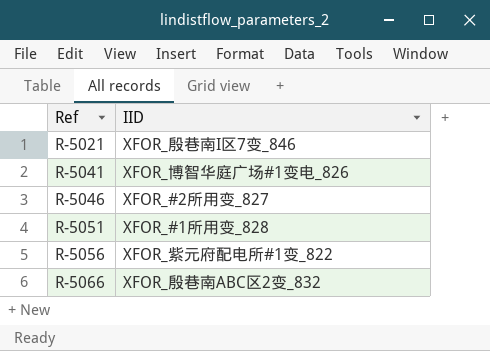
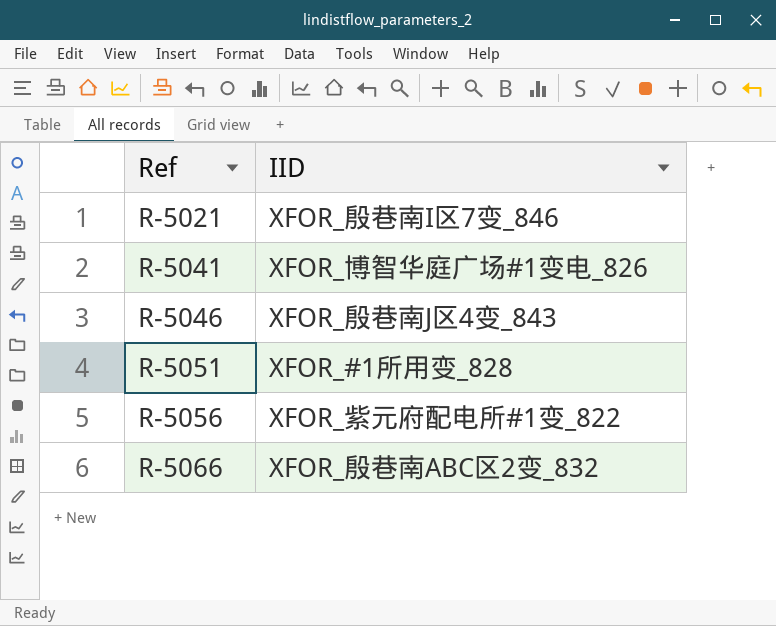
R-5046 | IID: XFOR_#2所用变_827 -> XFOR_殷巷南J区4变_843

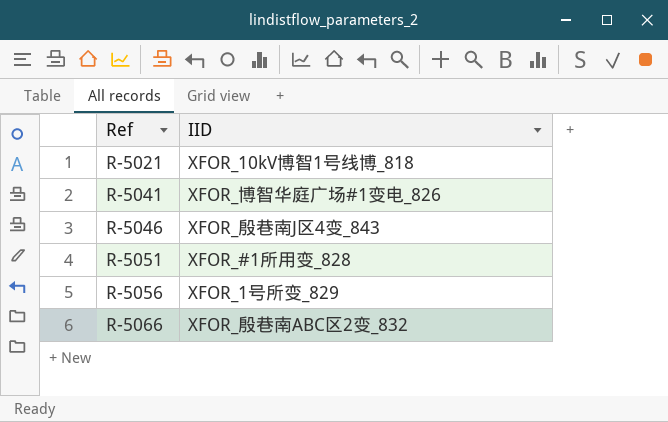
R-5021 | IID: XFOR_殷巷南I区7变_846 -> XFOR_10kV博智1号线博_818
R-5056 | IID: XFOR_紫元府配电所#1变_822 -> XFOR_1号所变_829

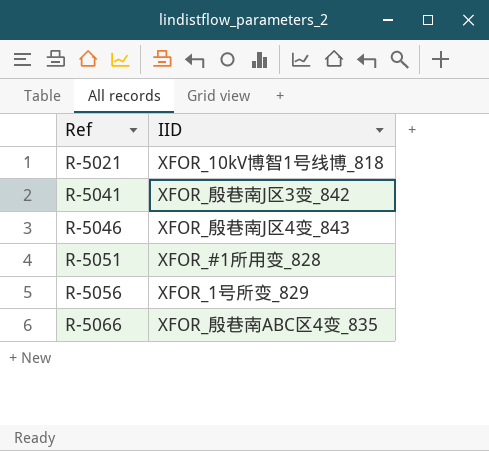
R-5041 | IID: XFOR_博智华庭广场#1变电_826 -> XFOR_殷巷南J区3变_842
R-5066 | IID: XFOR_殷巷南ABC区2变_832 -> XFOR_殷巷南ABC区4变_835

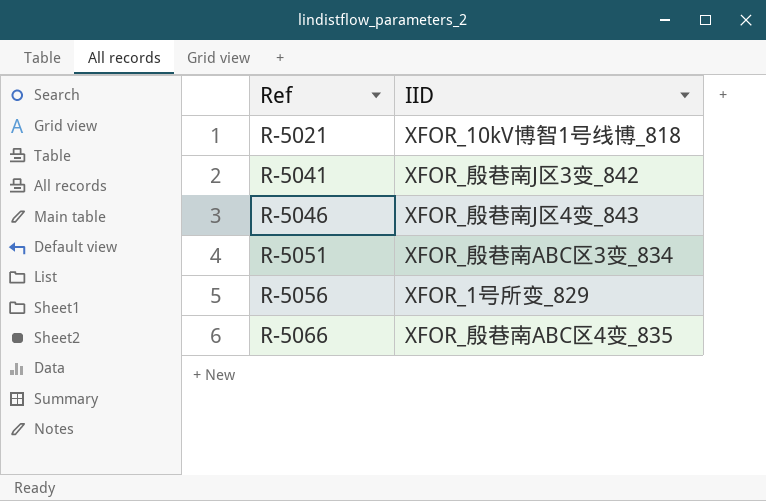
R-5051 | IID: XFOR_#1所用变_828 -> XFOR_殷巷南ABC区3变_834

